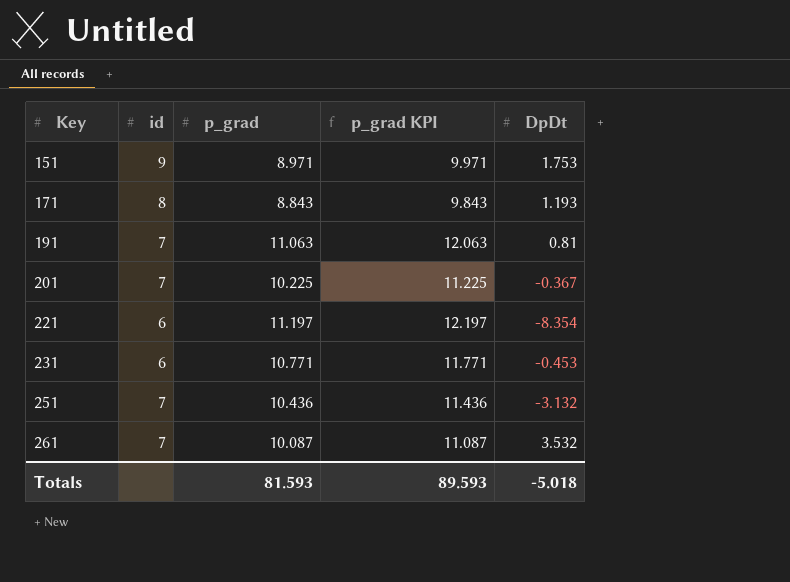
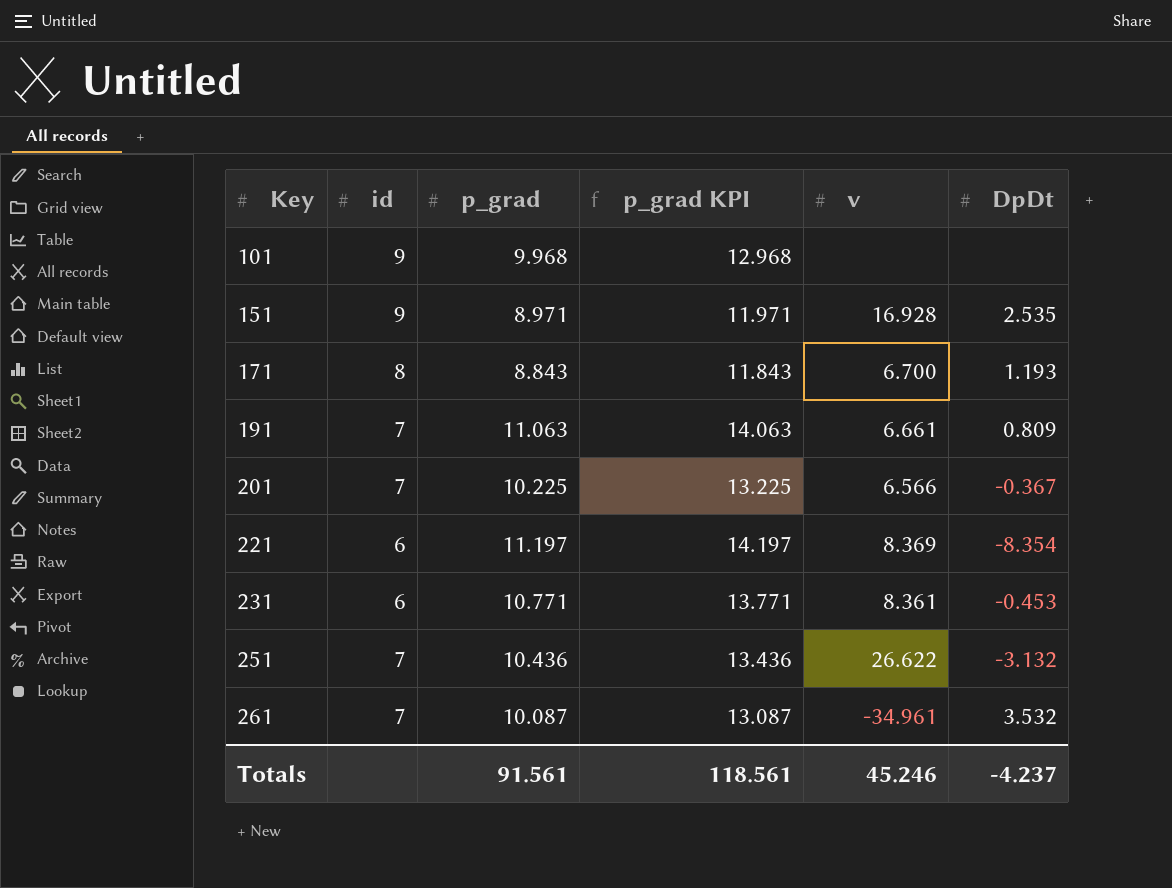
column p_grad KPI | formula: [p_grad] + 1 -> [p_grad] + 3
column v | position: none -> 5
row 101: none -> 9 | 9.968 | 12.968 | none | none
151 | DpDt: 1.753 -> 2.535
191 | DpDt: 0.81 -> 0.809
Totals | p_grad: 81.593 -> 91.561
Totals | p_grad KPI: 89.593 -> 118.561
Totals | DpDt: -5.018 -> -4.237

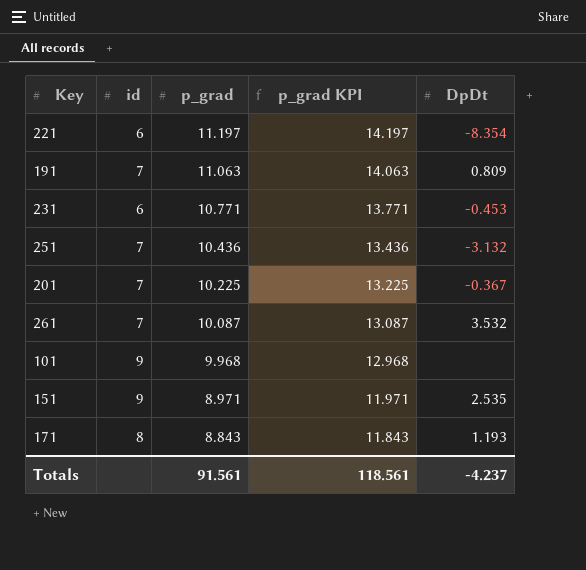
row order: Key ascending -> p_grad descending
column v | position: 5 -> none

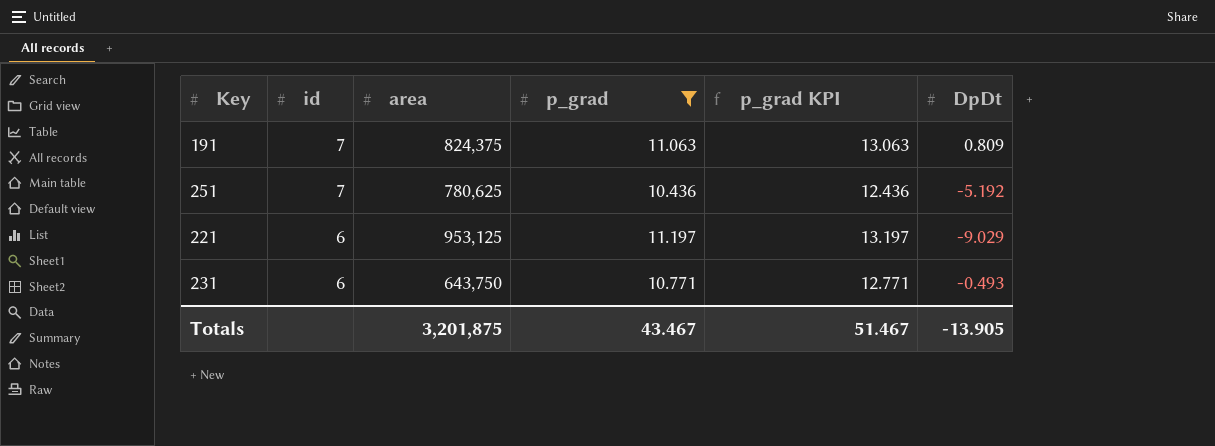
filter: none -> p_grad >= 10.436
row order: p_grad descending -> id descending
column area | position: none -> 3
column p_grad KPI | formula: [p_grad] + 3 -> [p_grad] + 2
251 | DpDt: -3.132 -> -5.192
221 | DpDt: -8.354 -> -9.029
231 | DpDt: -0.453 -> -0.493
Totals | p_grad: 91.561 -> 43.467
Totals | p_grad KPI: 118.561 -> 51.467
Totals | DpDt: -4.237 -> -13.905

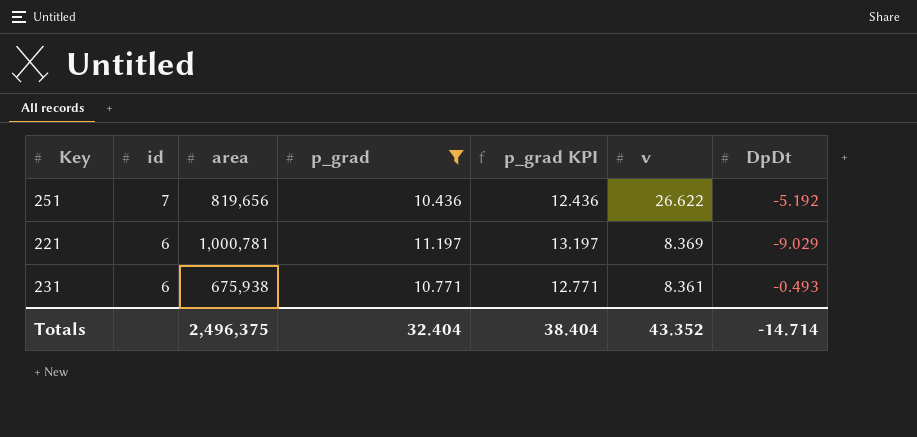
column v | position: none -> 6
row 191: 7 | 824,375 | 11.063 | 13.063 | 0.809 -> none
251 | area: 780,625 -> 819,656
221 | area: 953,125 -> 1,000,781
231 | area: 643,750 -> 675,938
Totals | area: 3,201,875 -> 2,496,375
Totals | p_grad: 43.467 -> 32.404
Totals | p_grad KPI: 51.467 -> 38.404
Totals | DpDt: -13.905 -> -14.714

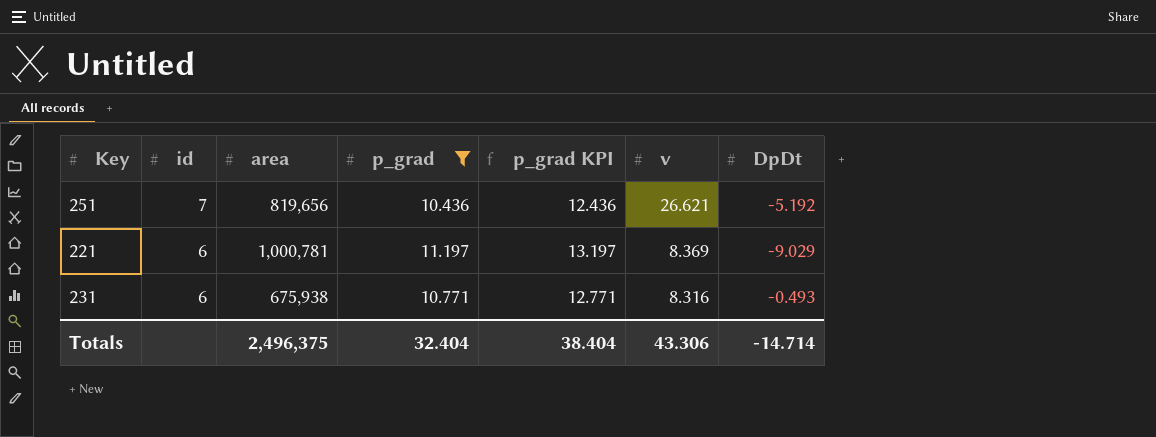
251 | v: 26.622 -> 26.621
231 | v: 8.361 -> 8.316
Totals | v: 43.352 -> 43.306

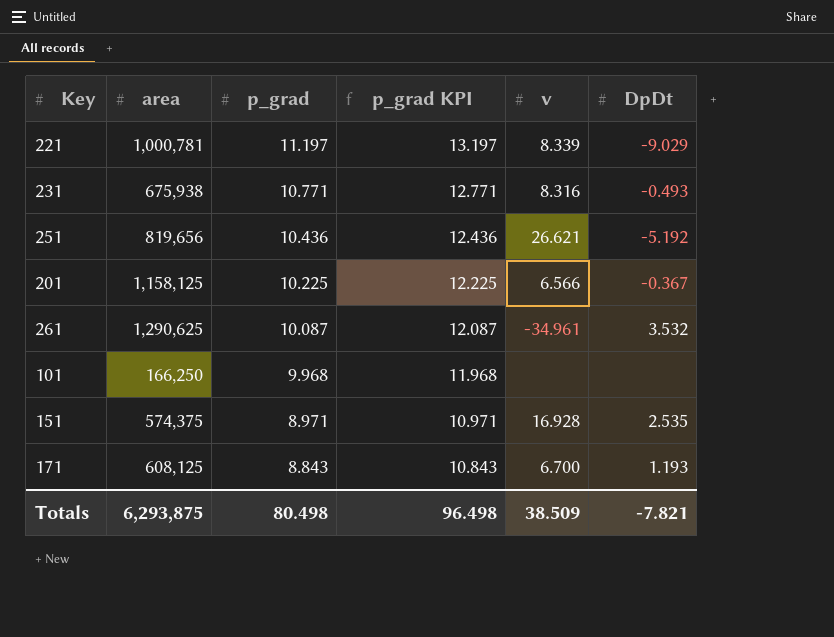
filter: p_grad >= 10.436 -> none
row order: id descending -> p_grad descending
column id | position: 2 -> none
221 | v: 8.369 -> 8.339
Totals | area: 2,496,375 -> 6,293,875
Totals | p_grad: 32.404 -> 80.498
Totals | p_grad KPI: 38.404 -> 96.498
Totals | v: 43.306 -> 38.509
Totals | DpDt: -14.714 -> -7.821

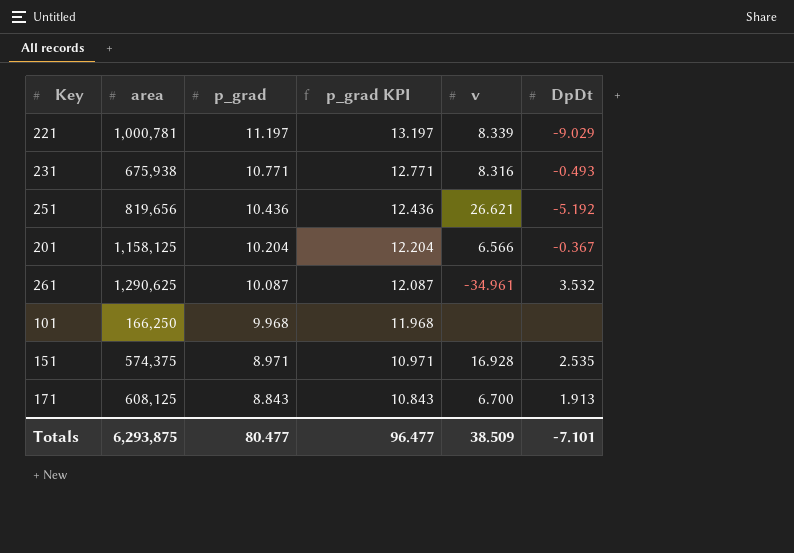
201 | p_grad: 10.225 -> 10.204
201 | p_grad KPI: 12.225 -> 12.204
171 | DpDt: 1.193 -> 1.913
Totals | p_grad: 80.498 -> 80.477
Totals | p_grad KPI: 96.498 -> 96.477
Totals | DpDt: -7.821 -> -7.101

